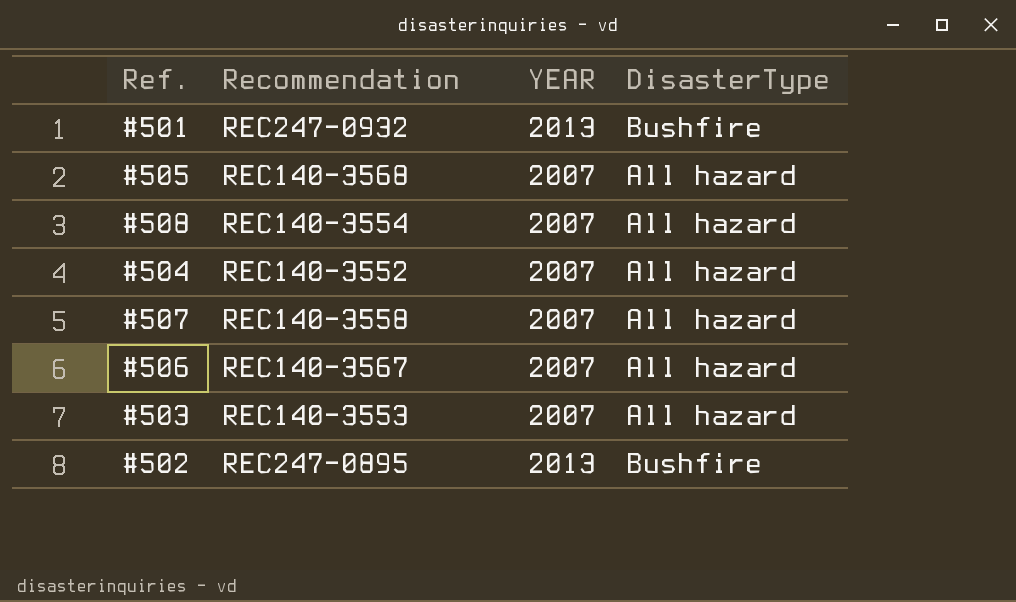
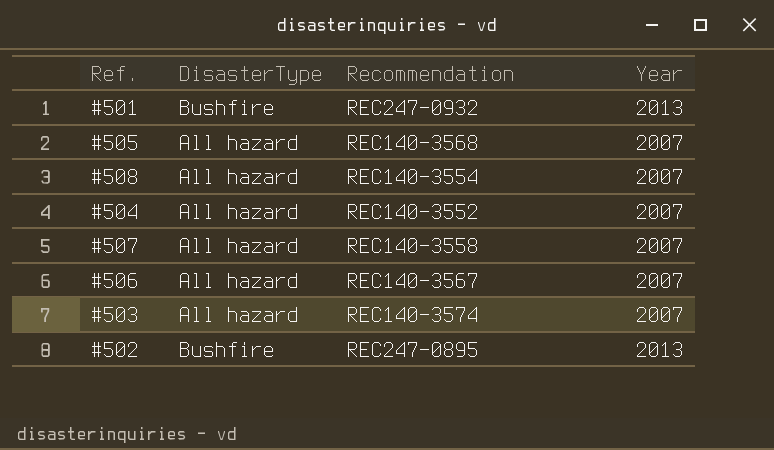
column DisasterType | position: 4 -> 2
column name: YEAR -> Year
#503 | Recommendation: REC140-3553 -> REC140-3574

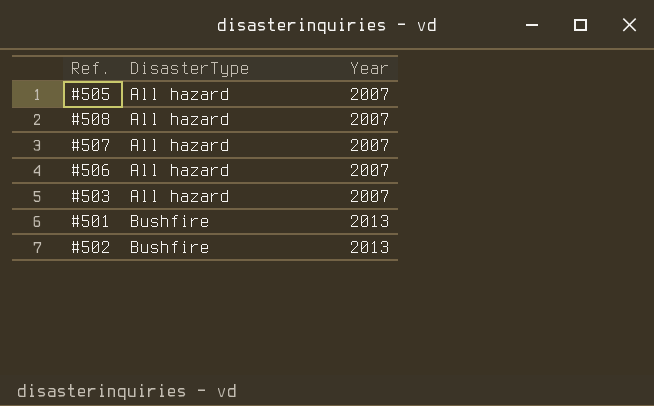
row order: none -> DisasterType ascending
column Recommendation | position: 3 -> none
row #504: All hazard | REC140-3552 | 2007 -> none

